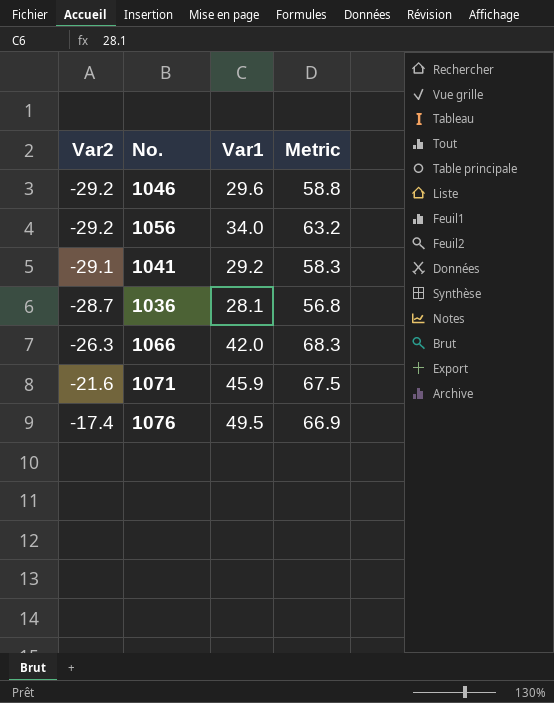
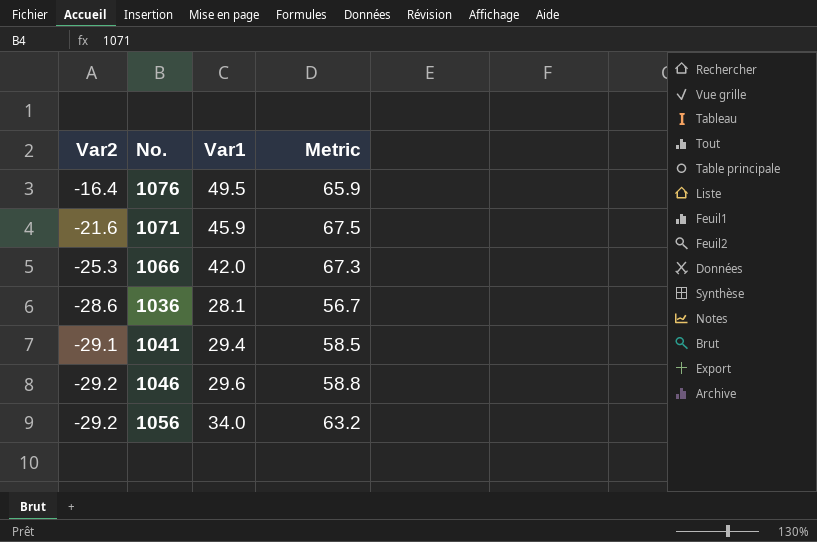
row order: Var2 ascending -> Var2 descending
1076 | Var2: -17.4 -> -16.4
1076 | Metric: 66.9 -> 65.9
1066 | Var2: -26.3 -> -25.3
1066 | Metric: 68.3 -> 67.3
1036 | Var2: -28.7 -> -28.6
1036 | Metric: 56.8 -> 56.7
1041 | Var1: 29.2 -> 29.4
1041 | Metric: 58.3 -> 58.5

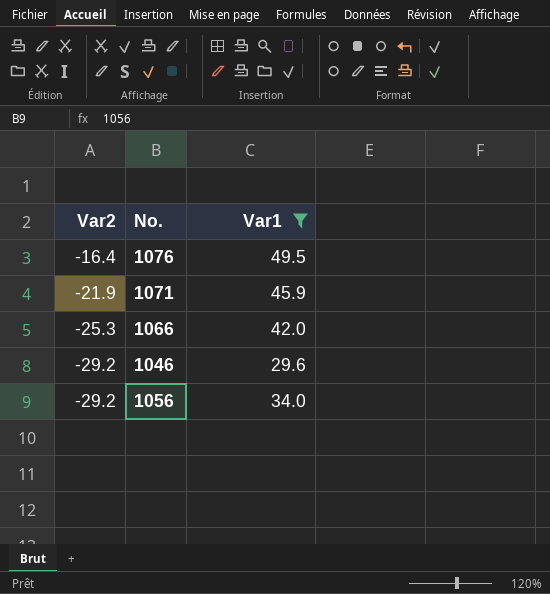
filter: none -> Var1 >= 29.6
column Metric | formula: [Var1] - [Var2] -> none
1071 | Var2: -21.6 -> -21.9

